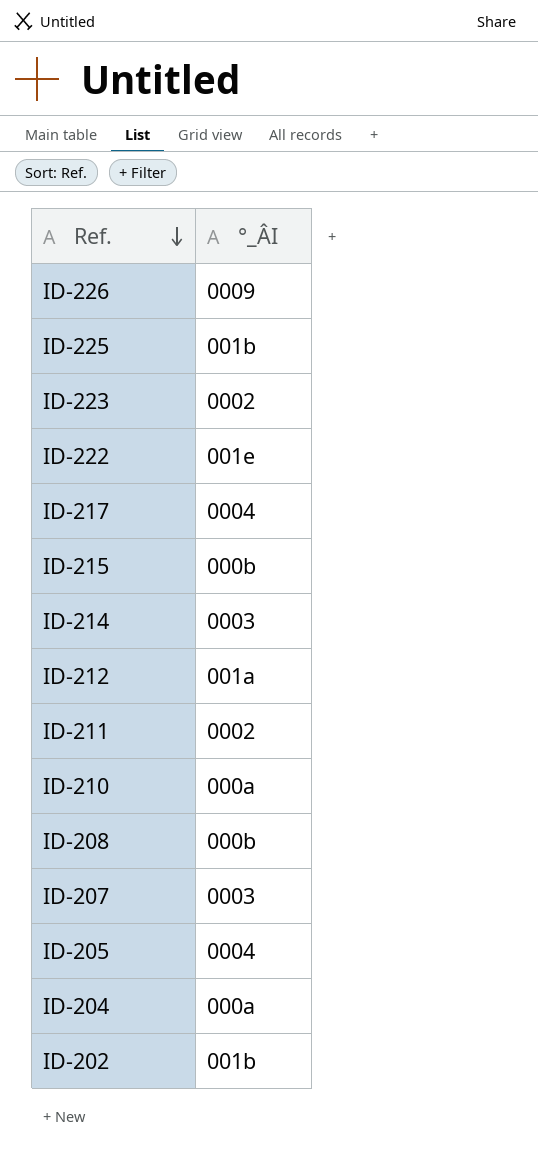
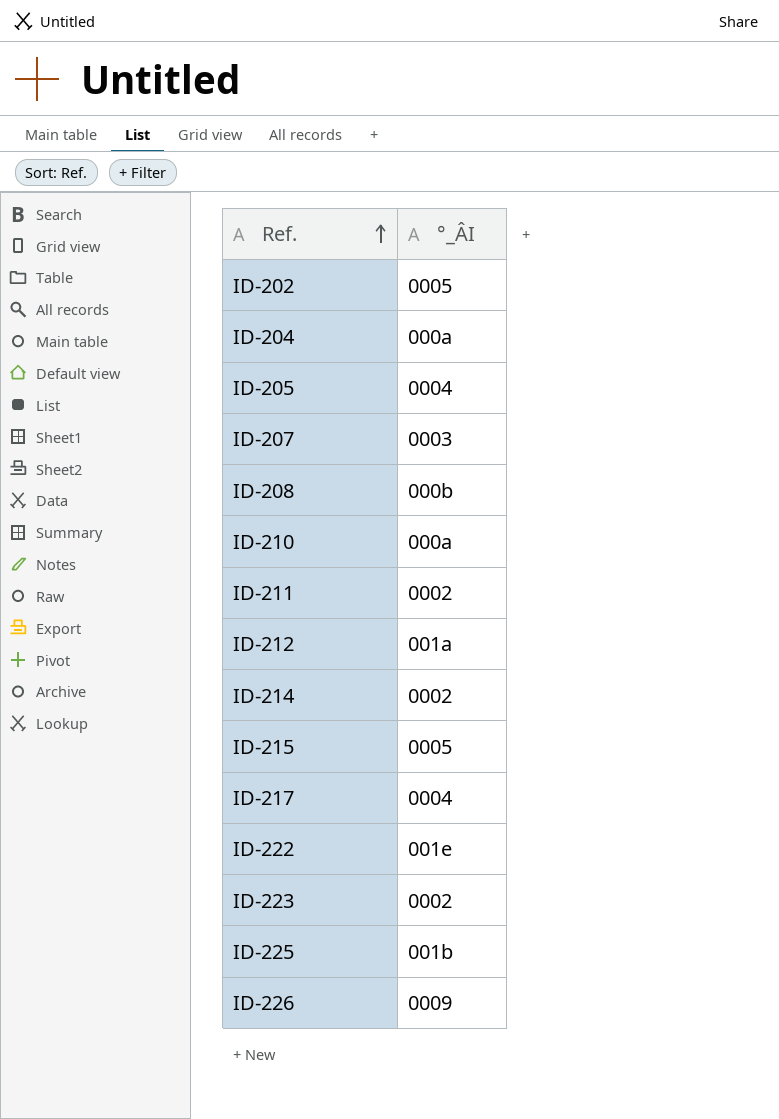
row order: Ref. descending -> Ref. ascending
ID-202 | °_ÂI: 001b -> 0005
ID-214 | °_ÂI: 0003 -> 0002
ID-215 | °_ÂI: 000b -> 0005

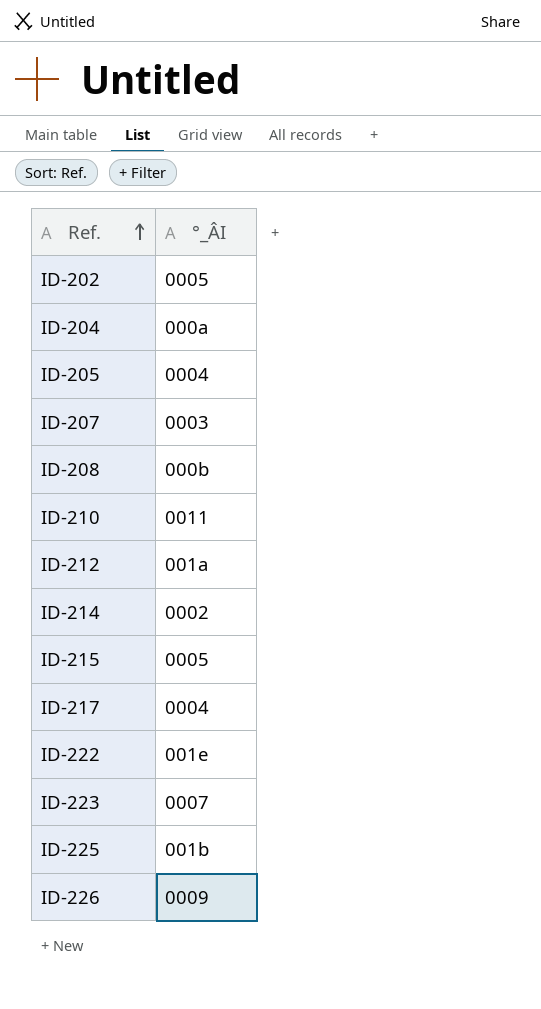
row ID-211: 0002 -> none
ID-210 | °_ÂI: 000a -> 0011
ID-223 | °_ÂI: 0002 -> 0007

